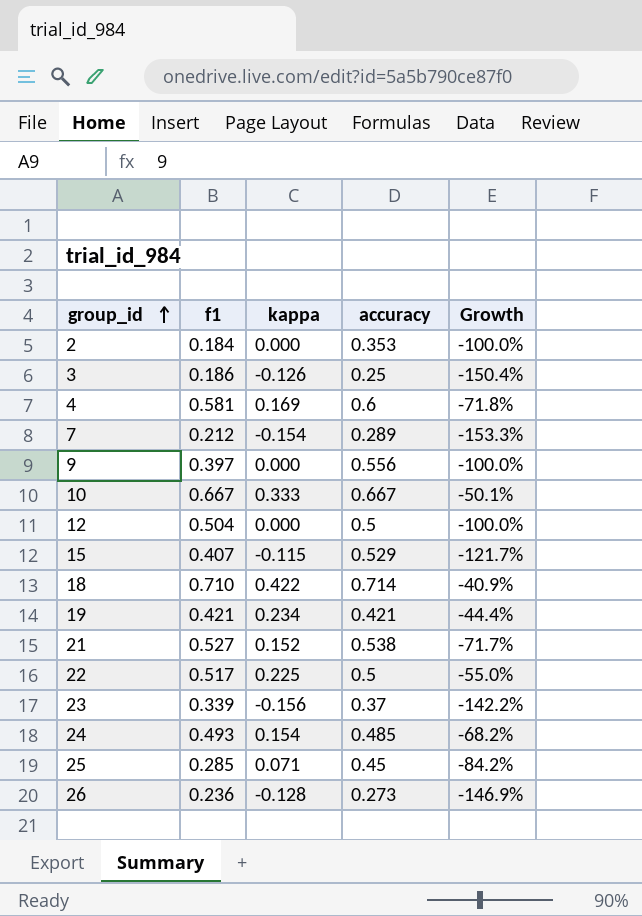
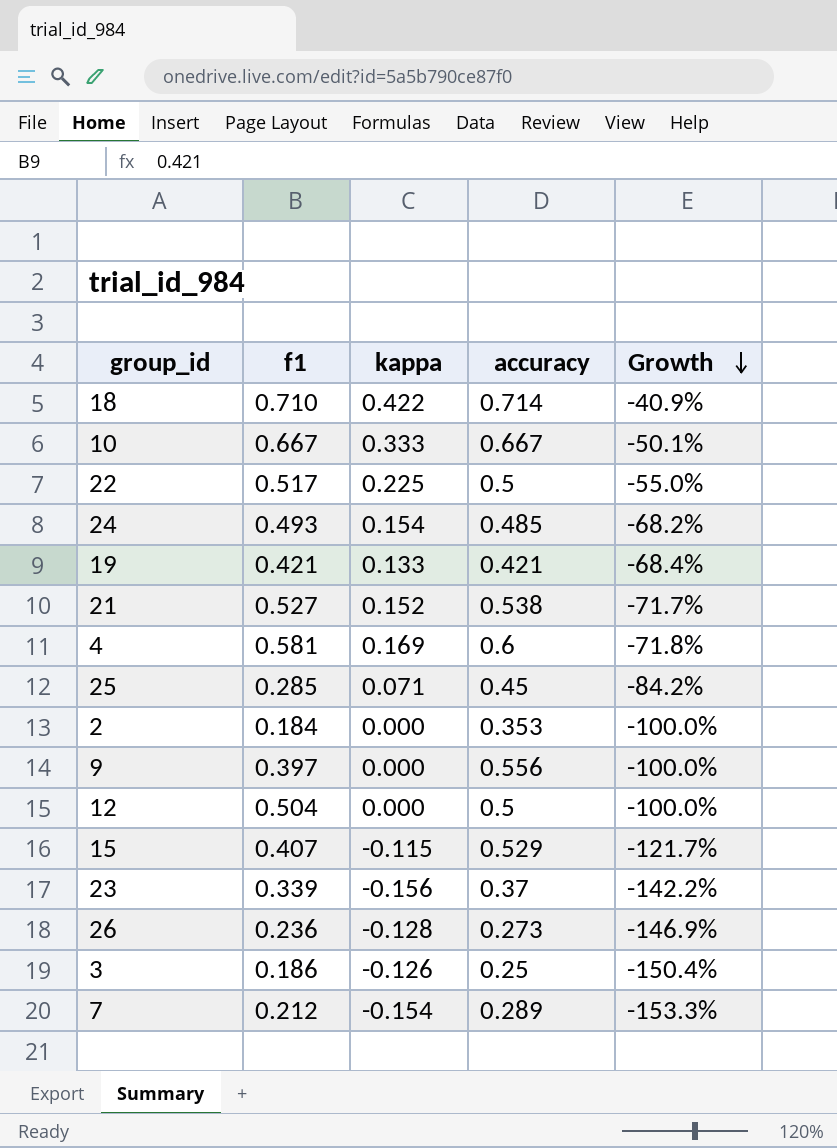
row order: group_id ascending -> Growth descending
19 | kappa: 0.234 -> 0.133
19 | Growth: -44.4% -> -68.4%

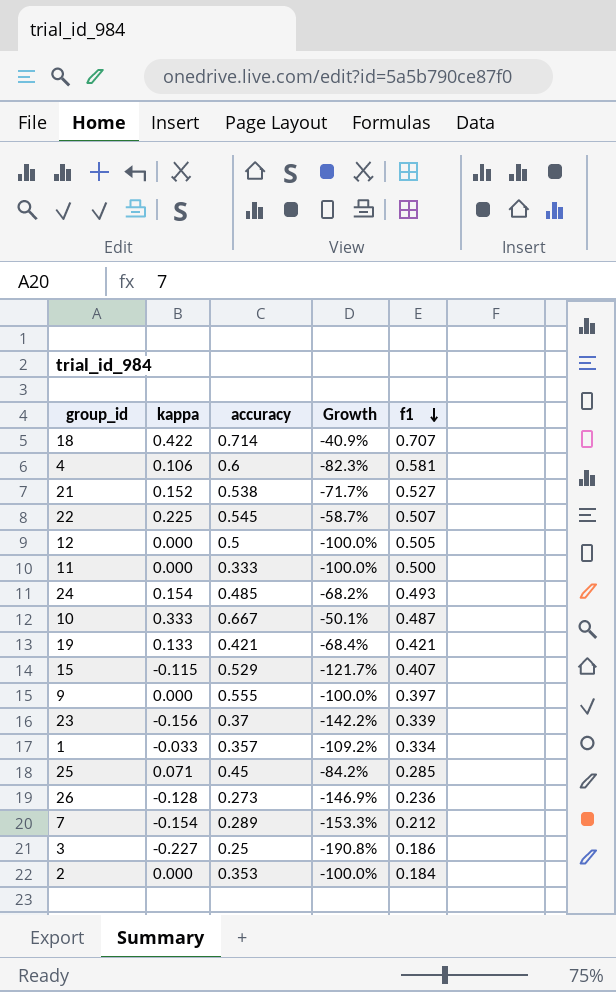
row order: Growth descending -> f1 descending
column f1 | position: 2 -> 5
18 | f1: 0.710 -> 0.707
4 | kappa: 0.169 -> 0.106
4 | Growth: -71.8% -> -82.3%
22 | accuracy: 0.5 -> 0.545
22 | Growth: -55.0% -> -58.7%
22 | f1: 0.517 -> 0.507
12 | f1: 0.504 -> 0.505
row 11: none -> 0.000 | 0.333 | -100.0% | 0.500
10 | f1: 0.667 -> 0.487
9 | accuracy: 0.556 -> 0.555
row 1: none -> -0.033 | 0.357 | -109.2% | 0.334
3 | kappa: -0.126 -> -0.227
3 | Growth: -150.4% -> -190.8%

